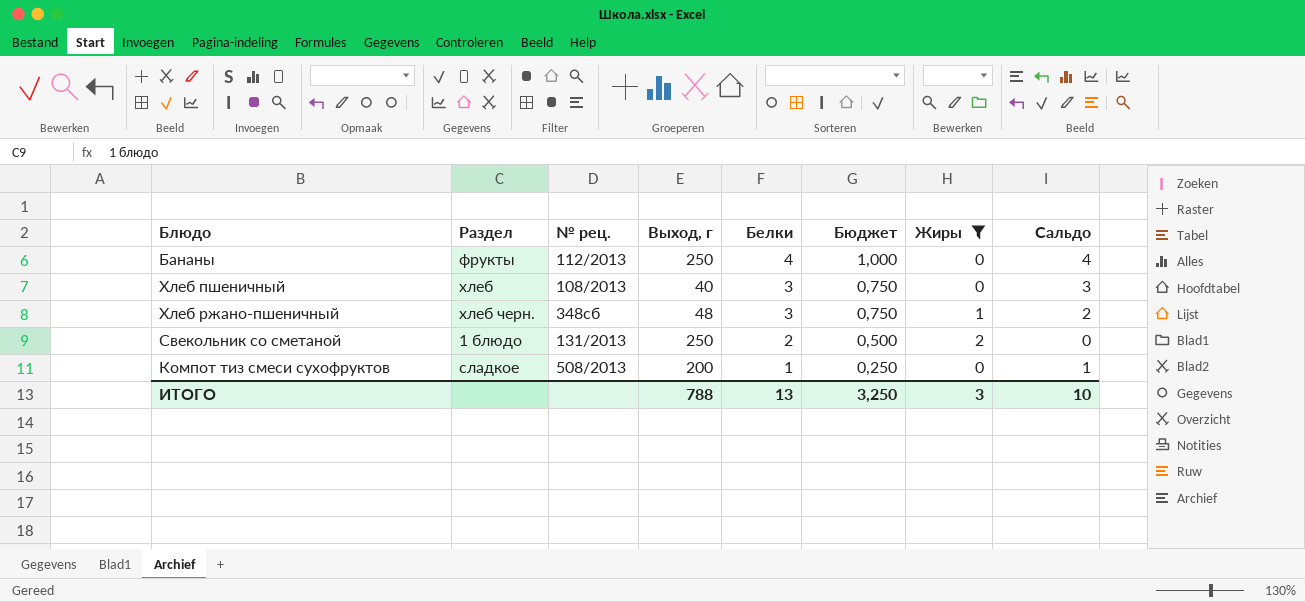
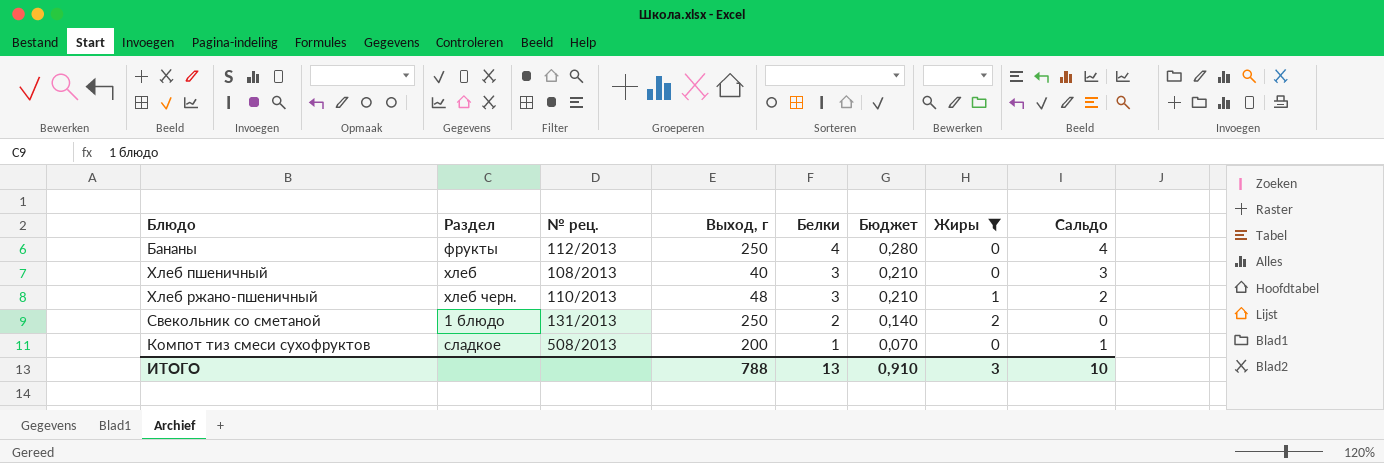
column Бюджет | formula: [Белки] * 0,25 -> [Белки] * 0,07
Хлеб ржано-пшеничный | № рец.: 348сб -> 110/2013
ИТОГО | Бюджет: 3,250 -> 0,910

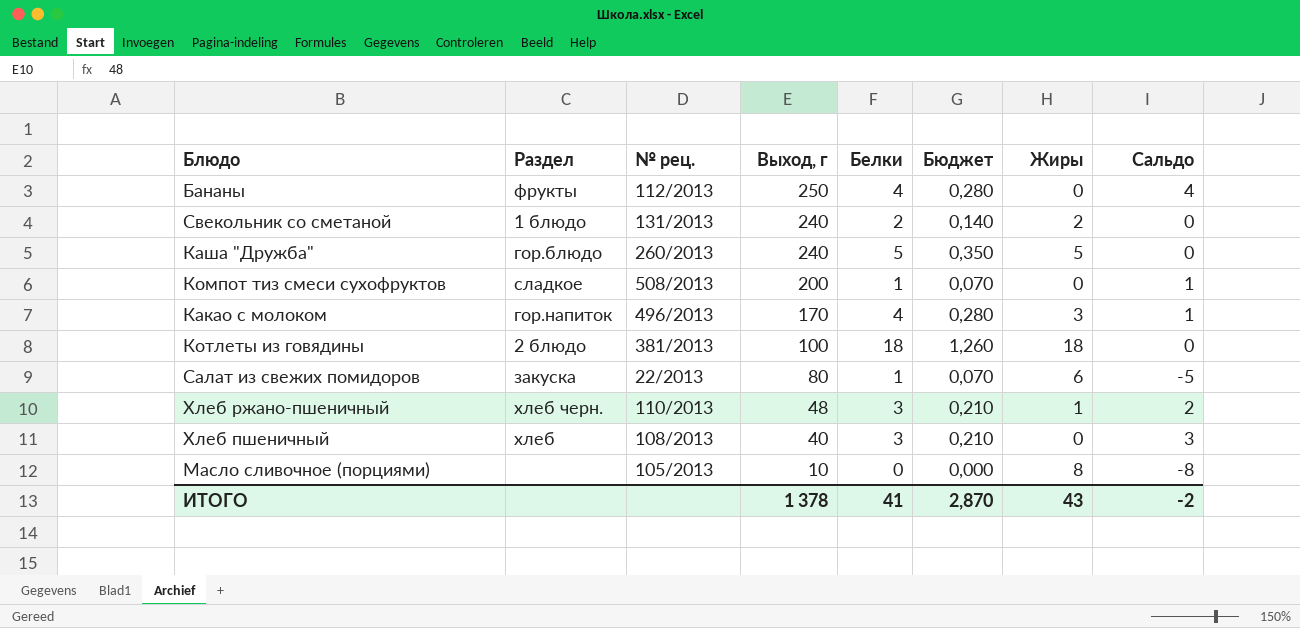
filter: Жиры <= 2 -> none
row order: Белки descending -> Выход, г descending
Свекольник со сметаной | Выход, г: 250 -> 240
ИТОГО | Выход, г: 788 -> 1 378
ИТОГО | Белки: 13 -> 41
ИТОГО | Бюджет: 0,910 -> 2,870
ИТОГО | Жиры: 3 -> 43
ИТОГО | Сальдо: 10 -> -2

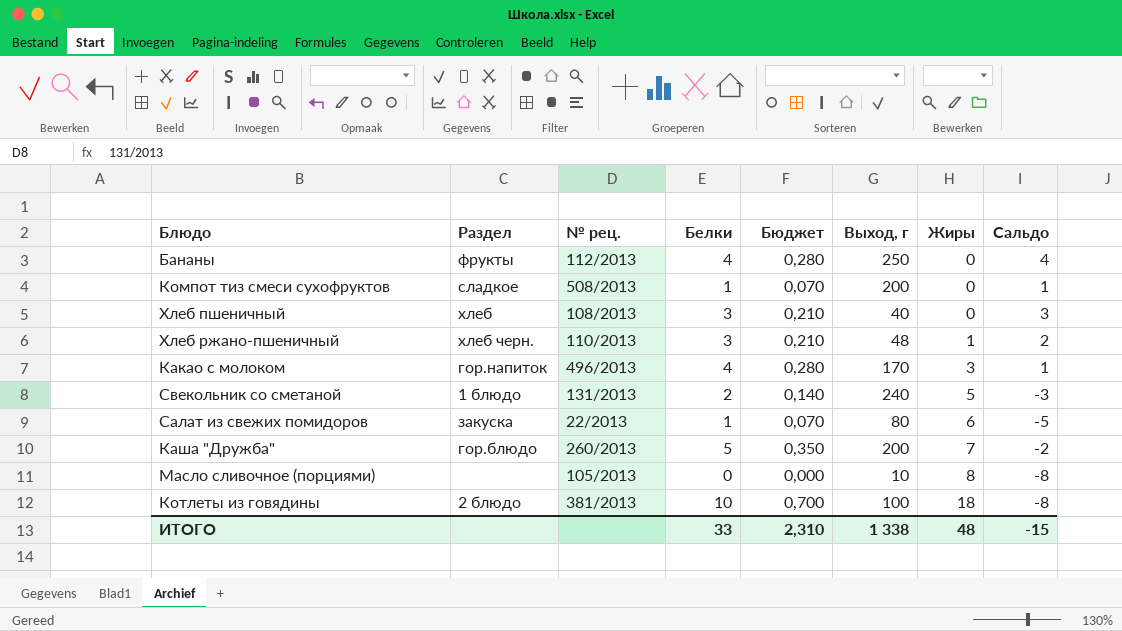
row order: Выход, г descending -> Жиры ascending
column Выход, г | position: 4 -> 6
Свекольник со сметаной | Жиры: 2 -> 5
Свекольник со сметаной | Сальдо: 0 -> -3
Каша "Дружба" | Выход, г: 240 -> 200
Каша "Дружба" | Жиры: 5 -> 7
Каша "Дружба" | Сальдо: 0 -> -2
Котлеты из говядины | Белки: 18 -> 10
Котлеты из говядины | Бюджет: 1,260 -> 0,700
Котлеты из говядины | Сальдо: 0 -> -8
ИТОГО | Белки: 41 -> 33
ИТОГО | Бюджет: 2,870 -> 2,310
ИТОГО | Выход, г: 1 378 -> 1 338
ИТОГО | Жиры: 43 -> 48
ИТОГО | Сальдо: -2 -> -15

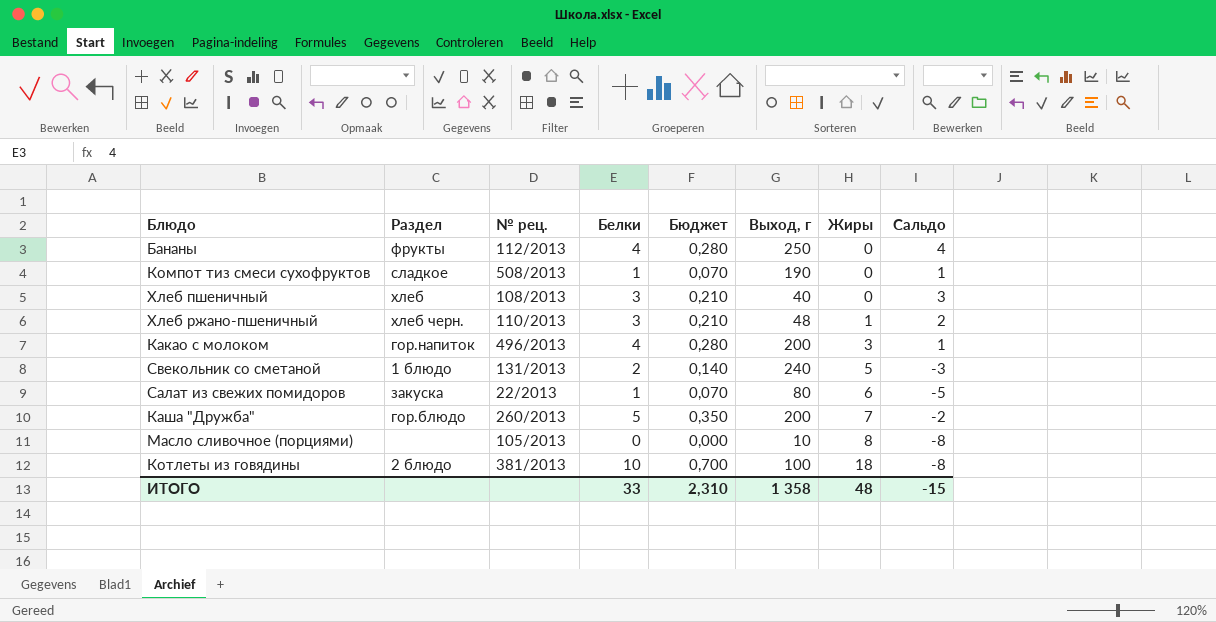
Компот тиз смеси сухофруктов | Выход, г: 200 -> 190
Какао с молоком | Выход, г: 170 -> 200
ИТОГО | Выход, г: 1 338 -> 1 358

